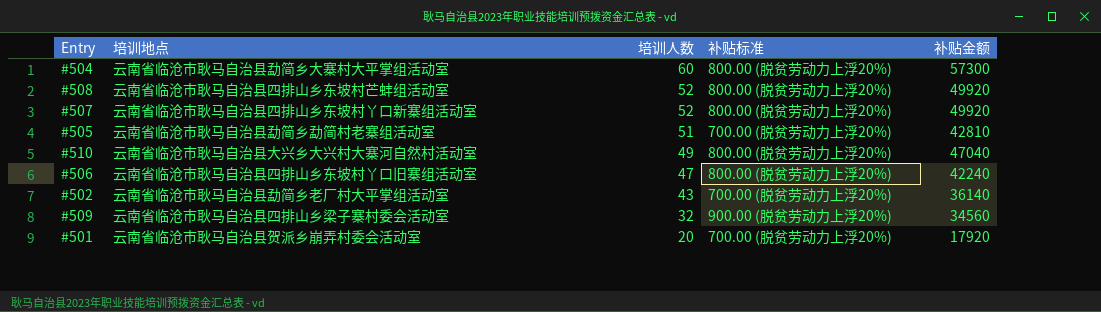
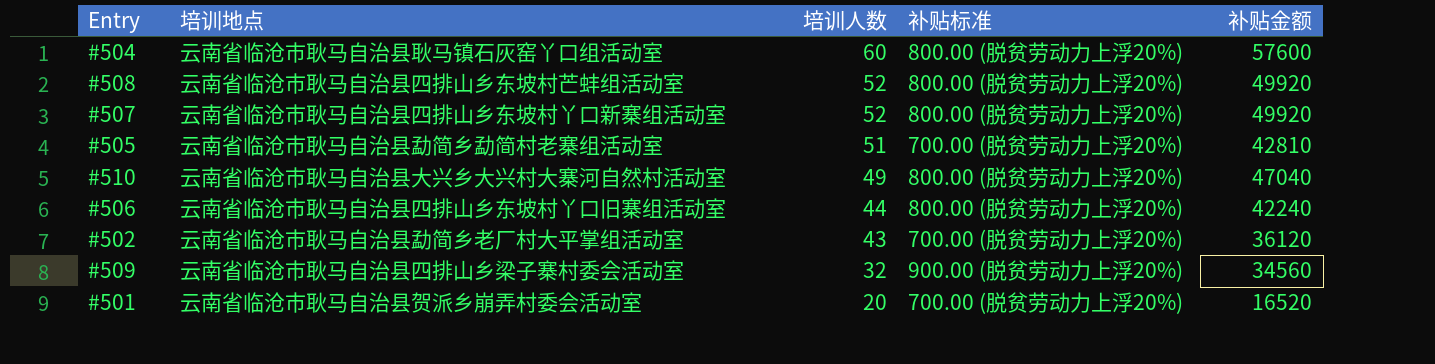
#504 | 培训地点: 云南省临沧市耿马自治县勐简乡大寨村大平掌组活动室 -> 云南省临沧市耿马自治县耿马镇石灰窑丫口组活动室
#504 | 补贴金额: 57300 -> 57600
#506 | 培训人数: 47 -> 44
#502 | 补贴金额: 36140 -> 36120
#501 | 补贴金额: 17920 -> 16520

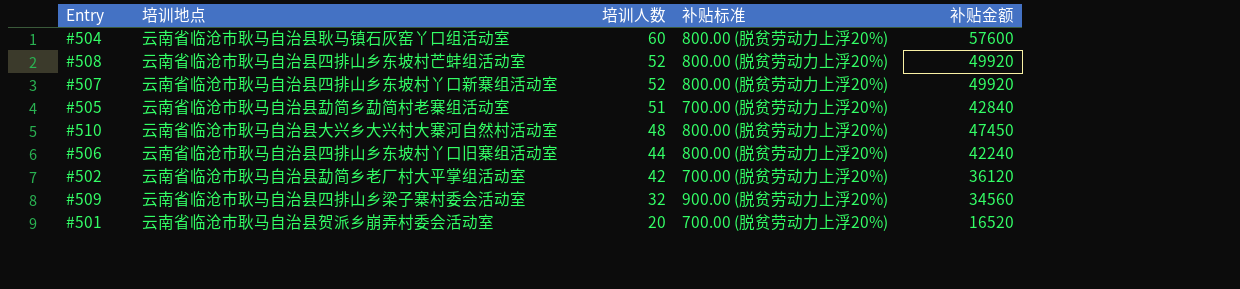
#505 | 补贴金额: 42810 -> 42840
#510 | 培训人数: 49 -> 48
#510 | 补贴金额: 47040 -> 47450
#502 | 培训人数: 43 -> 42

